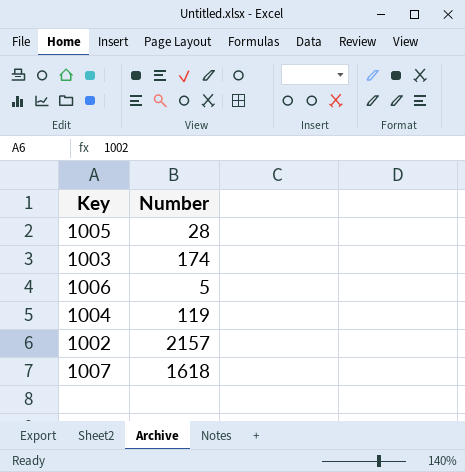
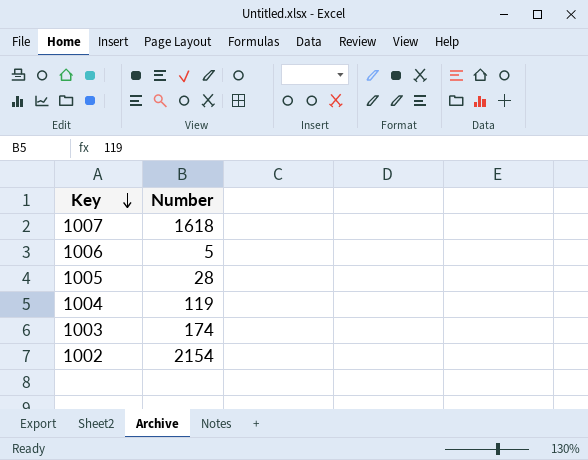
row order: none -> Key descending
1002 | Number: 2157 -> 2154

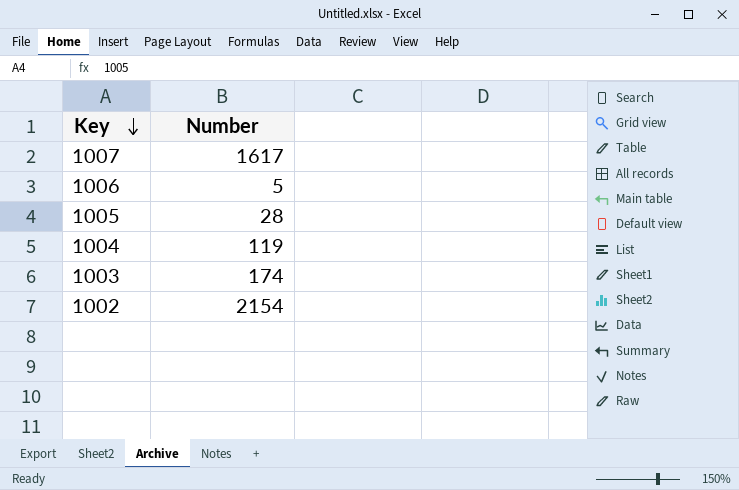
1007 | Number: 1618 -> 1617

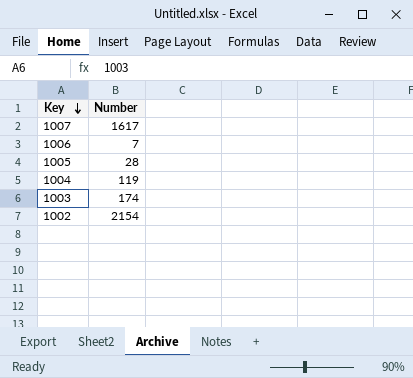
1006 | Number: 5 -> 7

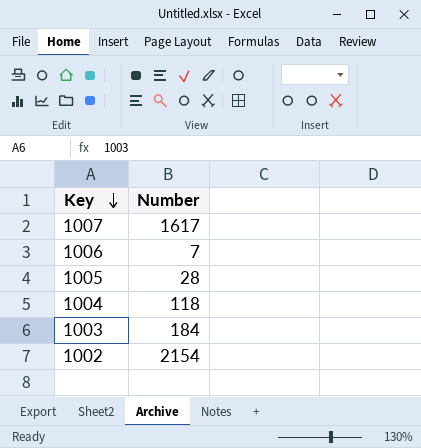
1004 | Number: 119 -> 118
1003 | Number: 174 -> 184

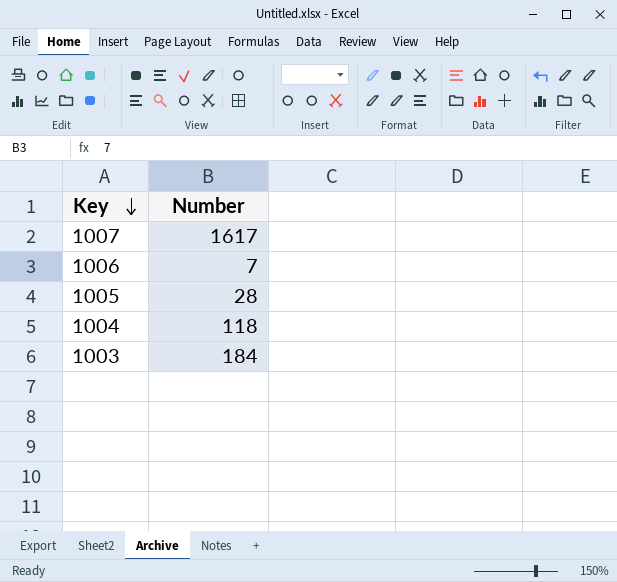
row 1002: 2154 -> none

